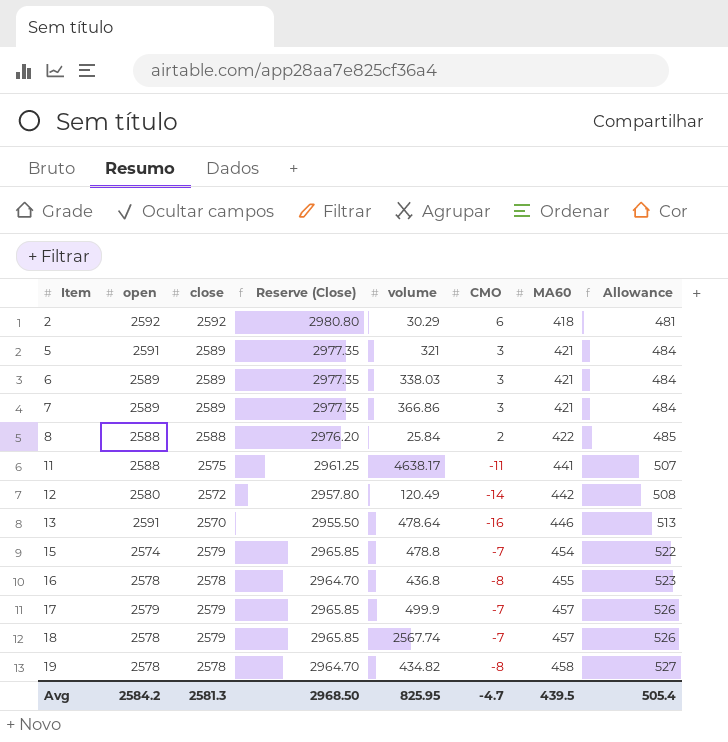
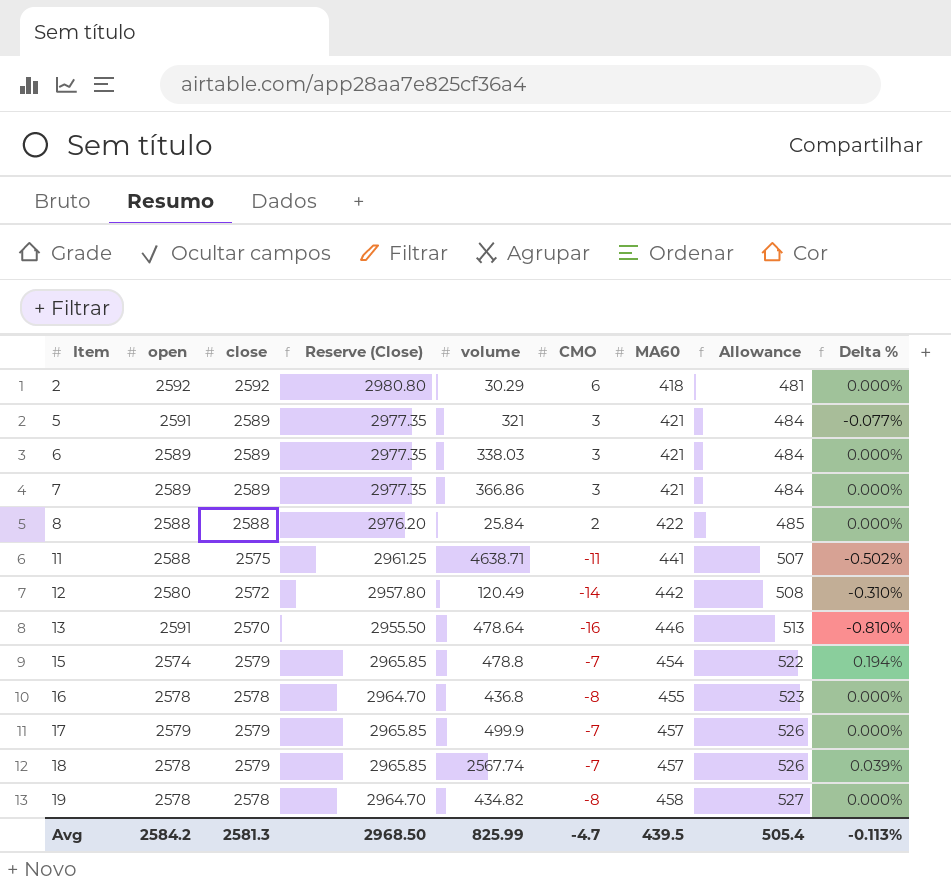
column Delta % | formula: none -> ([close] - [open]) / [open]
11 | volume: 4638.17 -> 4638.71
Avg | volume: 825.95 -> 825.99

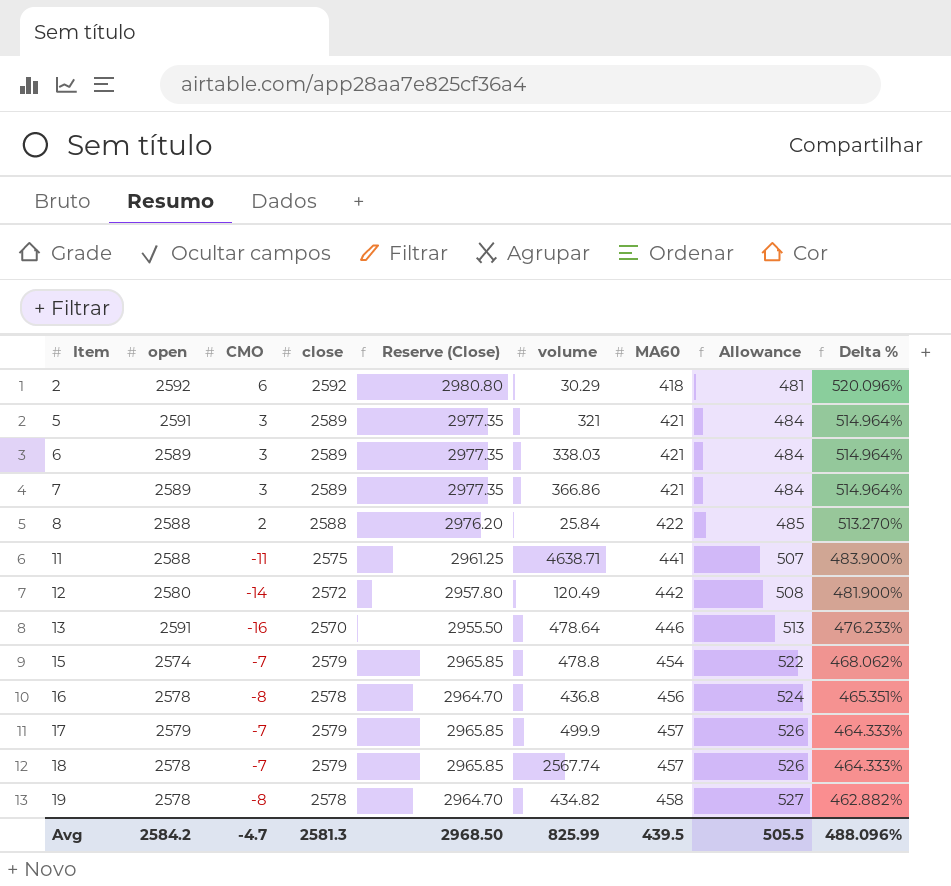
column CMO | position: 6 -> 3
column Delta % | formula: ([close] - [open]) / [open] -> ([close] - [MA60]) / [MA60]
16 | MA60: 455 -> 456
16 | Allowance: 523 -> 524
Avg | Allowance: 505.4 -> 505.5
Avg | Delta %: -0.113% -> 488.096%

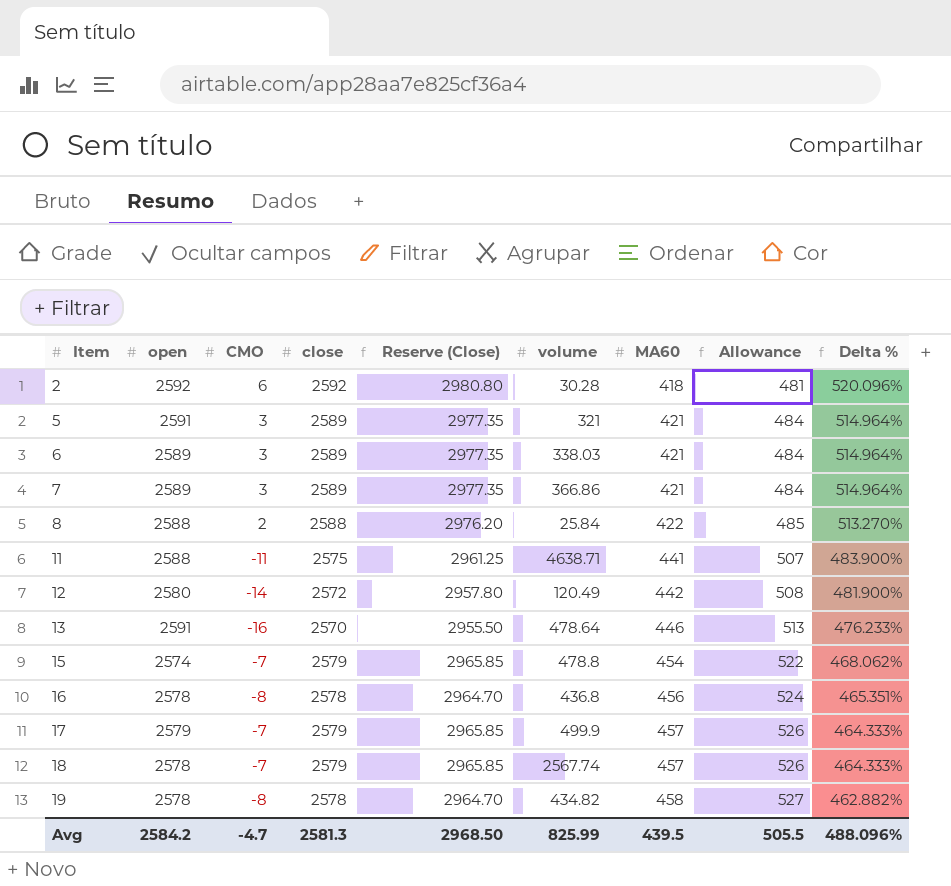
2 | volume: 30.29 -> 30.28

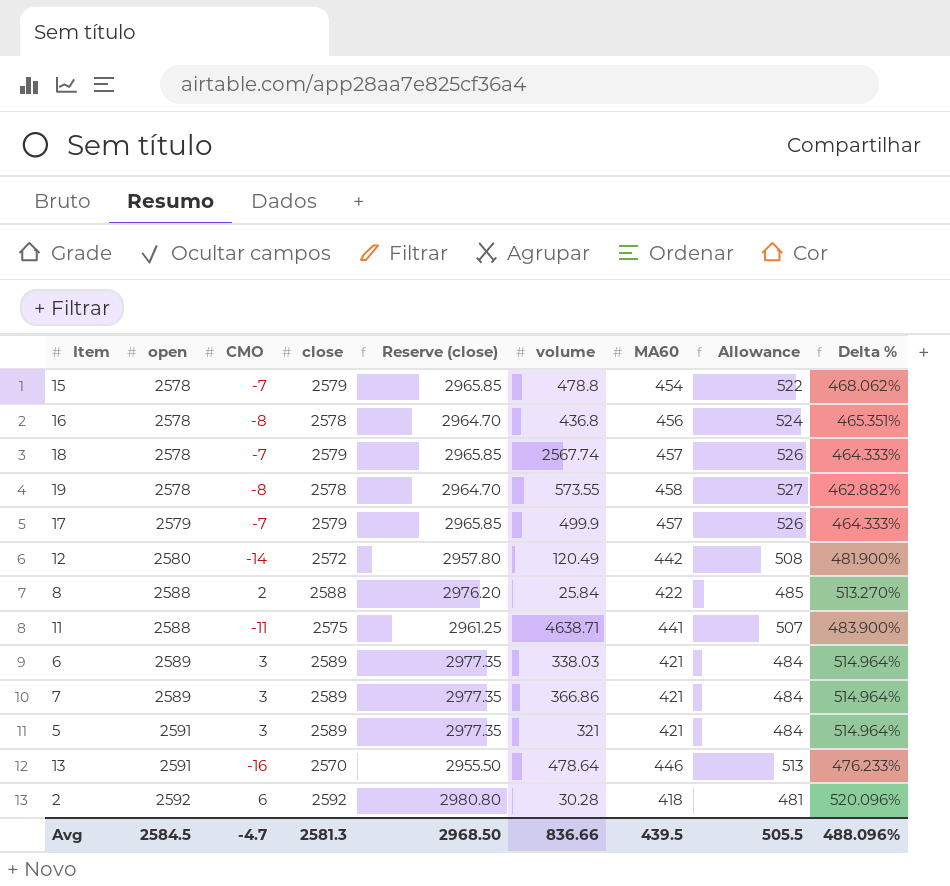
row order: Item ascending -> open ascending
column name: Reserve (Close) -> Reserve (close)
15 | open: 2574 -> 2578
19 | volume: 434.82 -> 573.55
Avg | open: 2584.2 -> 2584.5
Avg | volume: 825.99 -> 836.66

